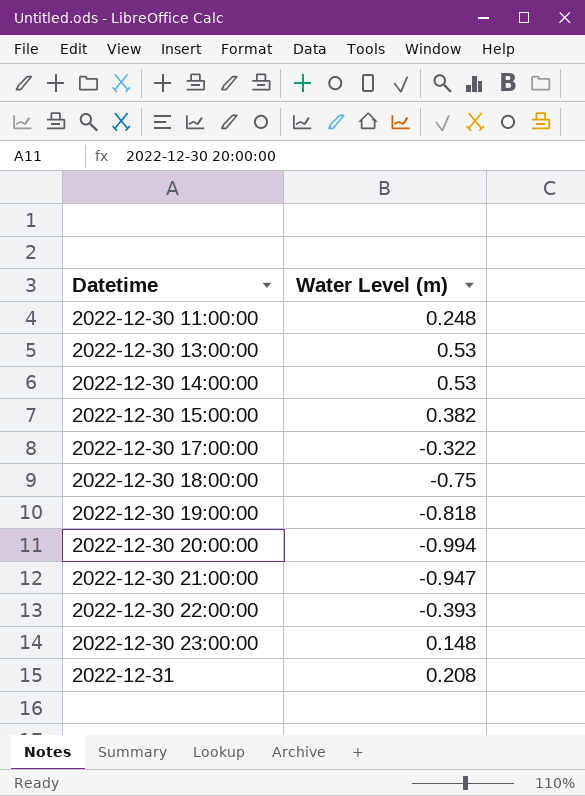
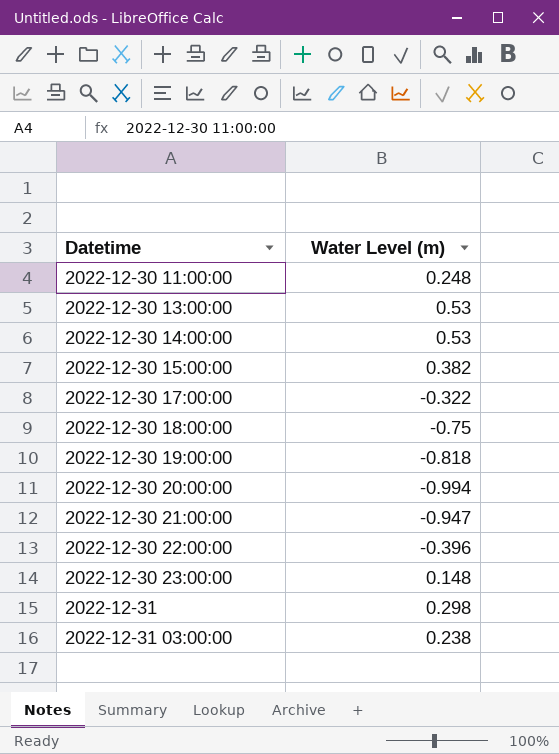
2022-12-30 22:00:00 | Water Level (m): -0.393 -> -0.396
2022-12-31 | Water Level (m): 0.208 -> 0.298
row 2022-12-31 03:00:00: none -> 0.238

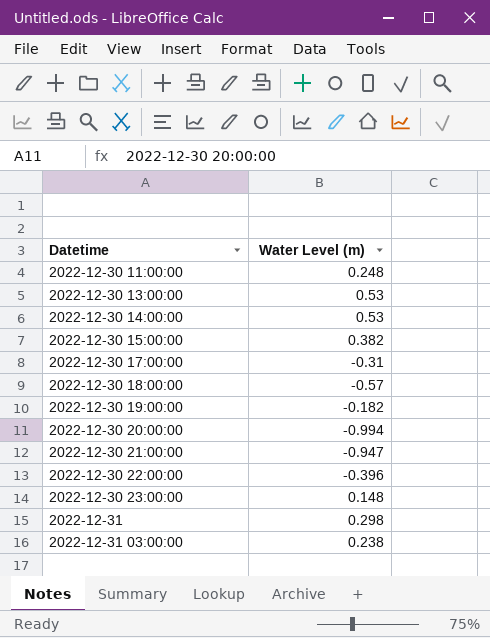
2022-12-30 17:00:00 | Water Level (m): -0.322 -> -0.31
2022-12-30 18:00:00 | Water Level (m): -0.75 -> -0.57
2022-12-30 19:00:00 | Water Level (m): -0.818 -> -0.182

